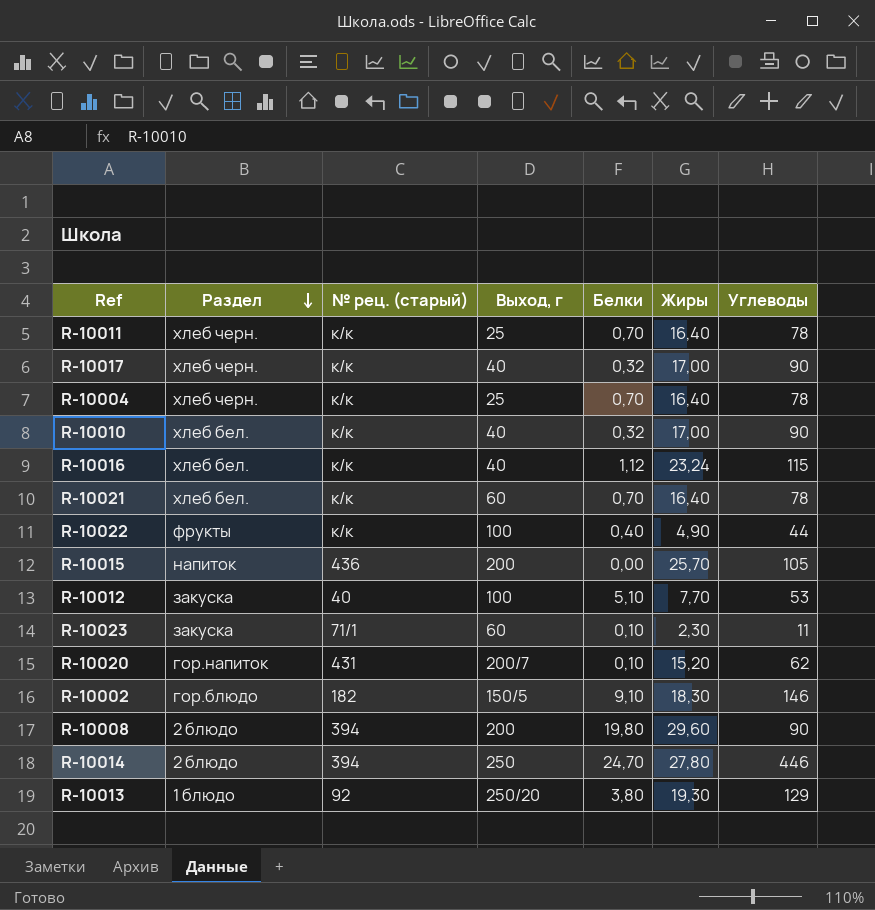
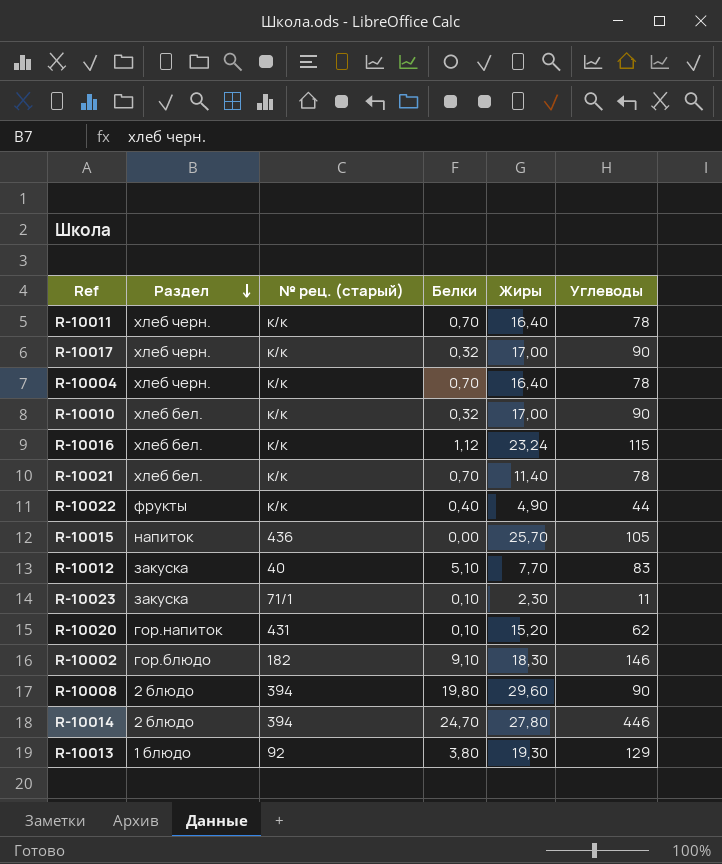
column Выход, г | position: 4 -> none
R-10021 | Жиры: 16,40 -> 11,40
R-10012 | Углеводы: 53 -> 83

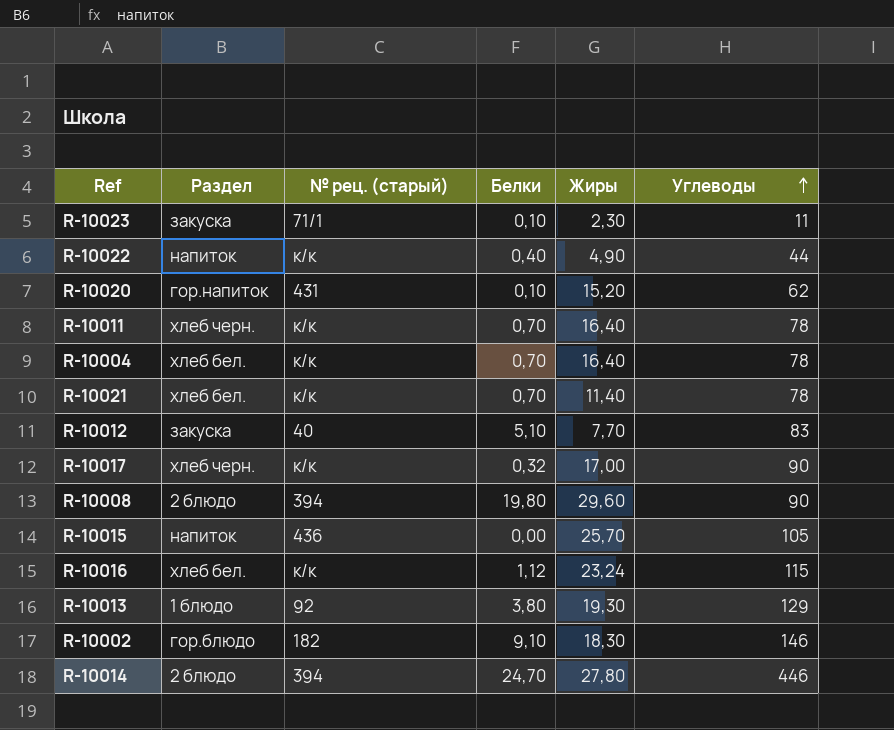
row order: Раздел descending -> Углеводы ascending
row R-10010: хлеб бел. | к/к | 0,32 | 17,00 | 90 -> none
R-10022 | Раздел: фрукты -> напиток
R-10004 | Раздел: хлеб черн. -> хлеб бел.

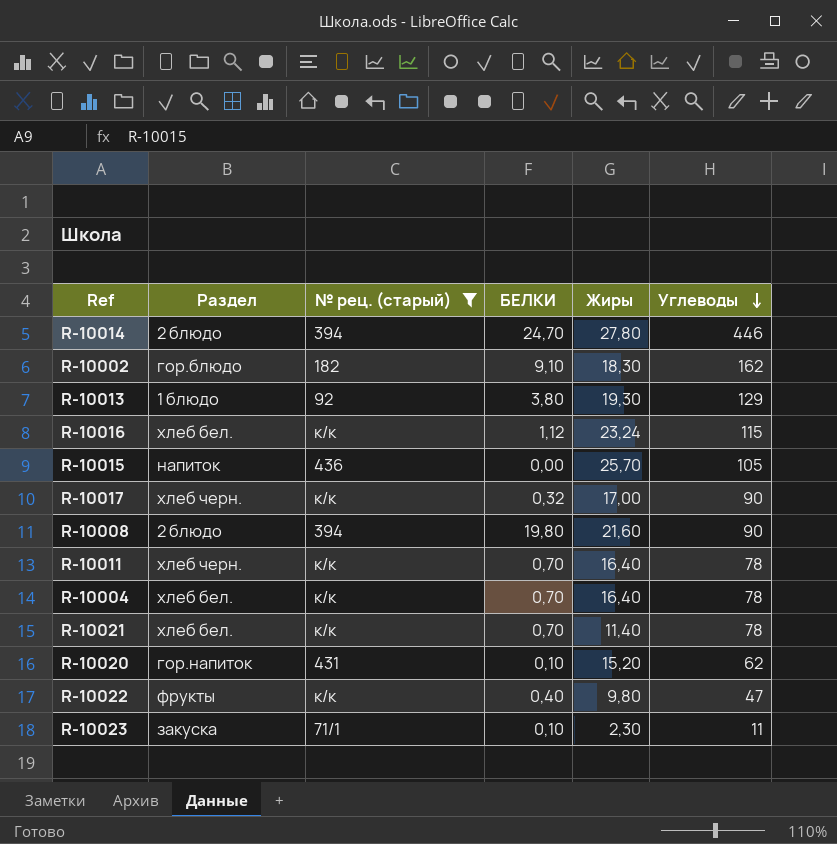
filter: none -> № рец. (старый) != 40
row order: Углеводы ascending -> Углеводы descending
column name: Белки -> БЕЛКИ
R-10002 | Углеводы: 146 -> 162
R-10008 | Жиры: 29,60 -> 21,60
R-10022 | Раздел: напиток -> фрукты
R-10022 | Жиры: 4,90 -> 9,80
R-10022 | Углеводы: 44 -> 47

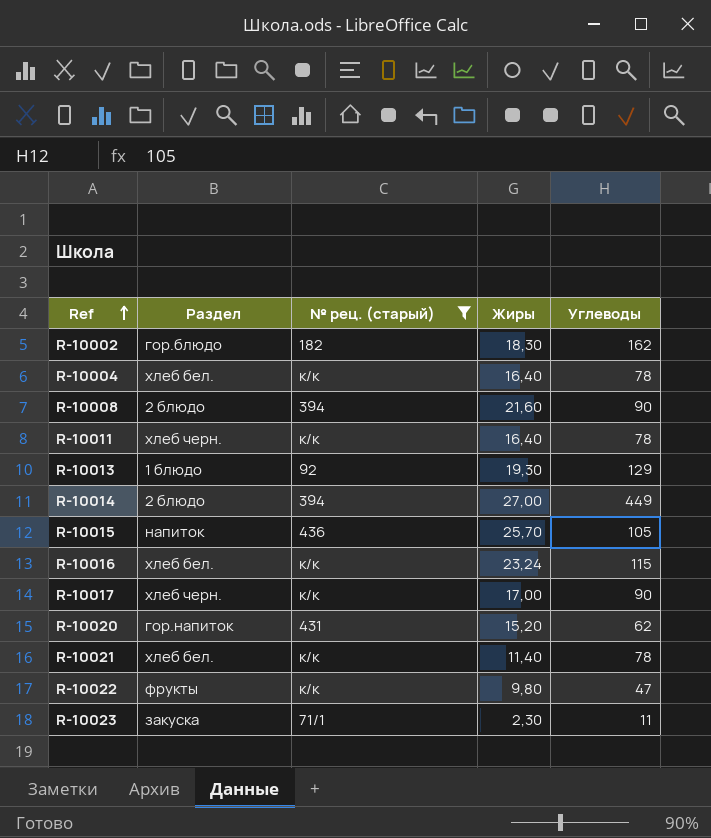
row order: Углеводы descending -> Ref ascending
column БЕЛКИ | position: 4 -> none
R-10014 | Жиры: 27,80 -> 27,00
R-10014 | Углеводы: 446 -> 449

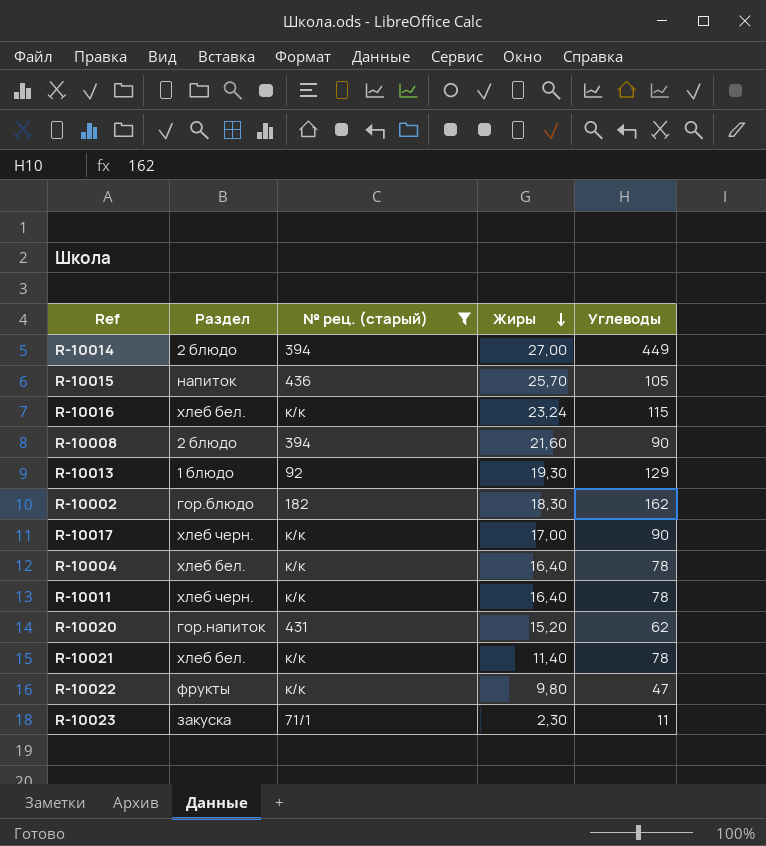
row order: Ref ascending -> Жиры descending

